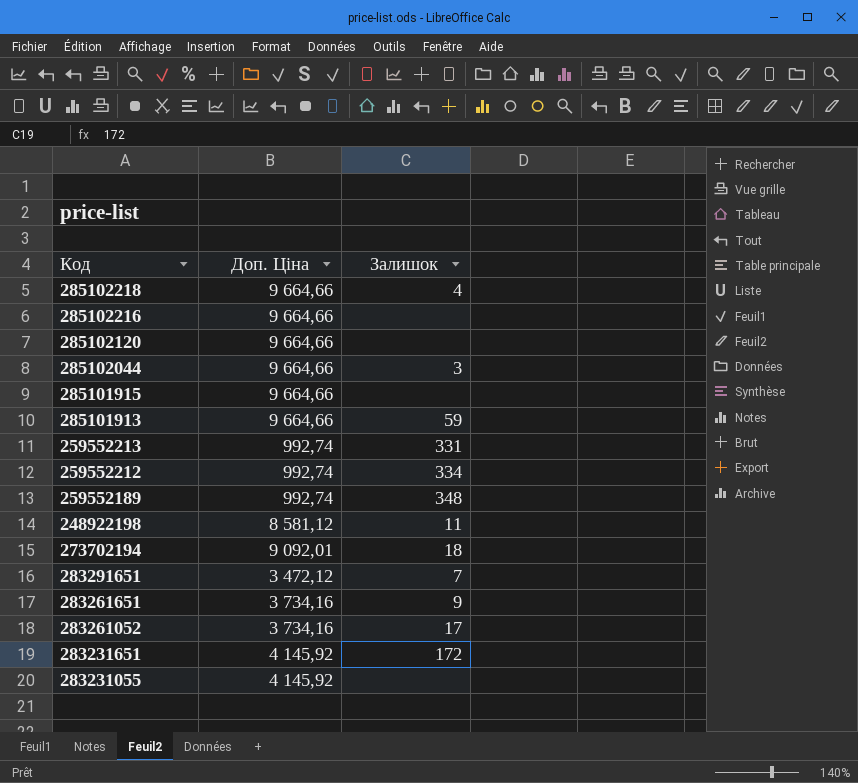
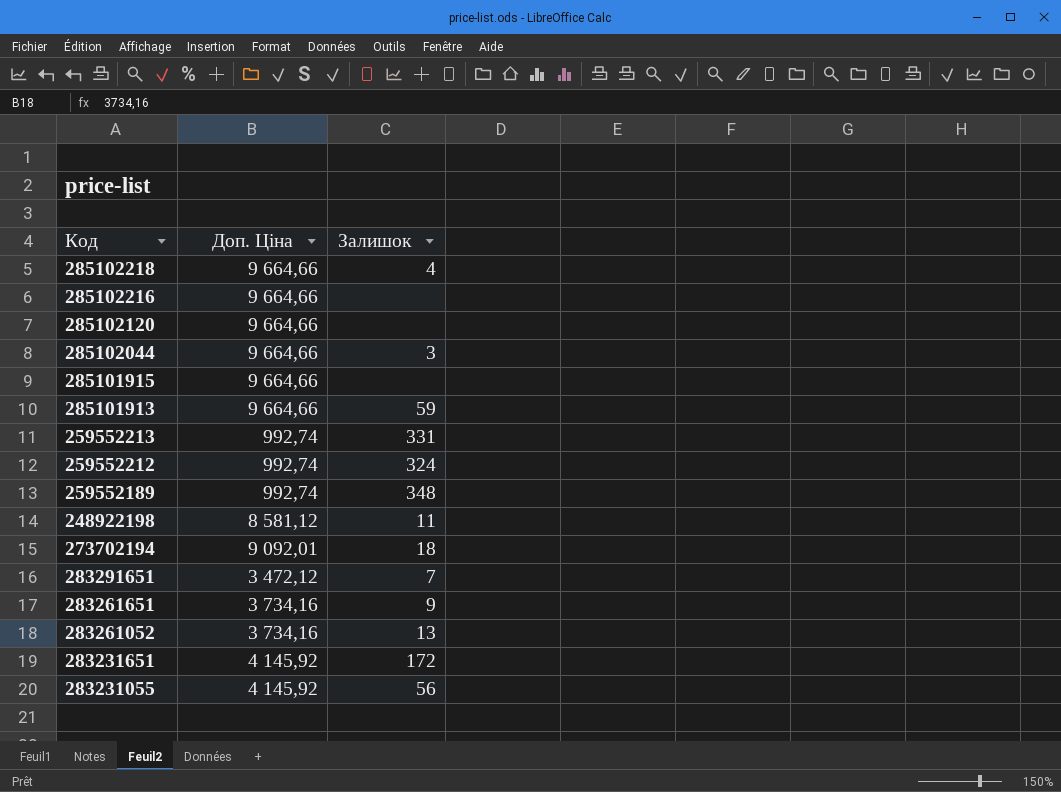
259552212 | Залишок: 334 -> 324
283261052 | Залишок: 17 -> 13
283231055 | Залишок: none -> 56

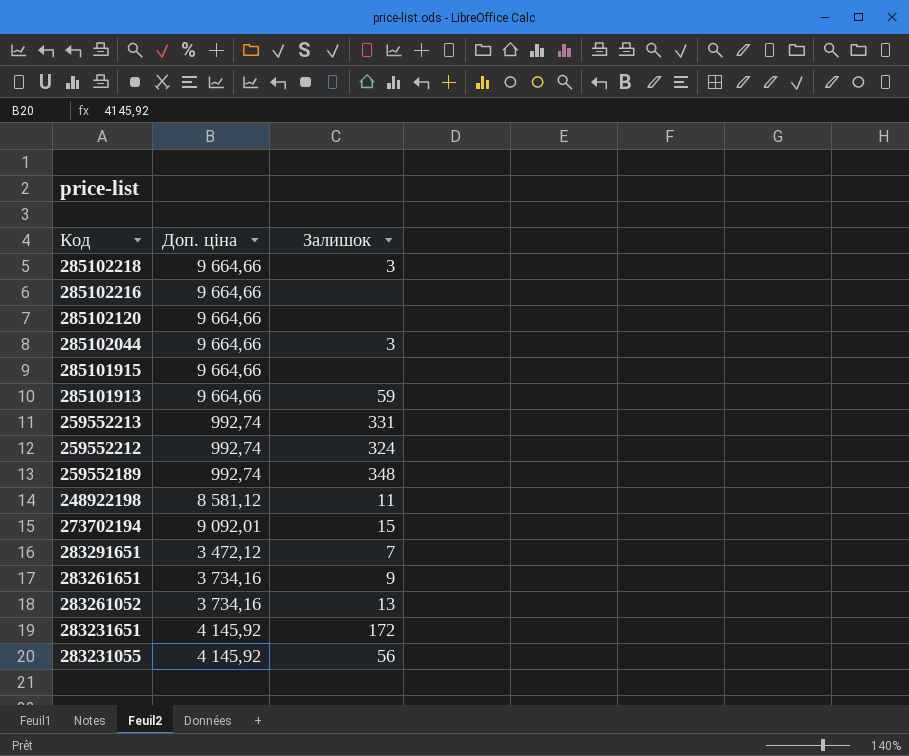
column name: Доп. Ціна -> Доп. ціна
285102218 | Залишок: 4 -> 3
273702194 | Залишок: 18 -> 15

